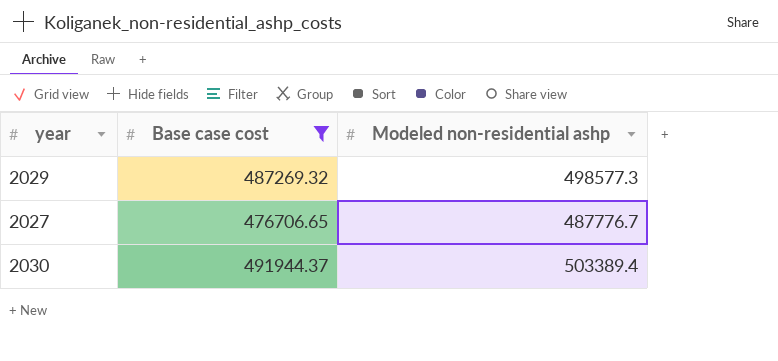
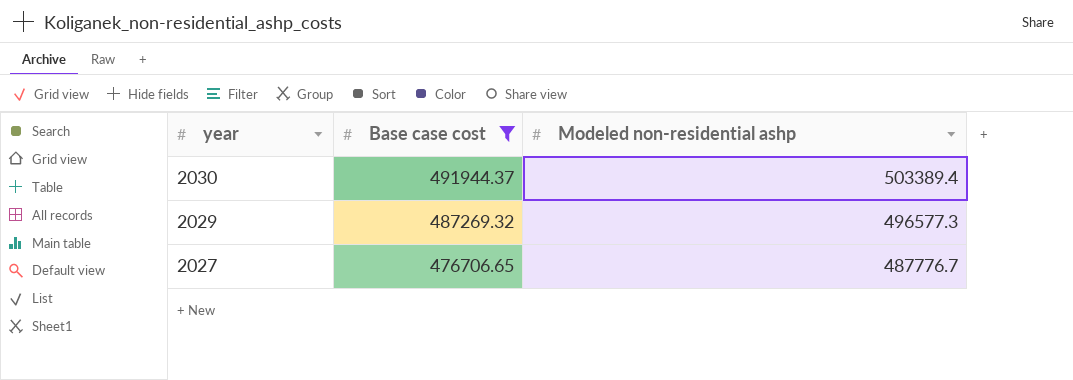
row order: none -> year descending
2029 | Modeled non-residential ashp: 498577.3 -> 496577.3

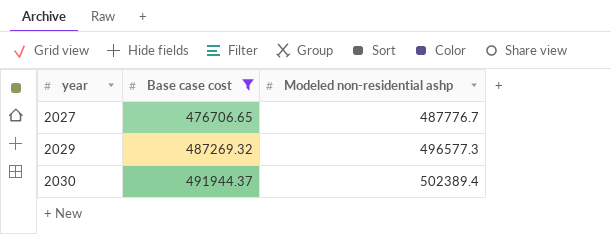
row order: year descending -> year ascending
2030 | Modeled non-residential ashp: 503389.4 -> 502389.4

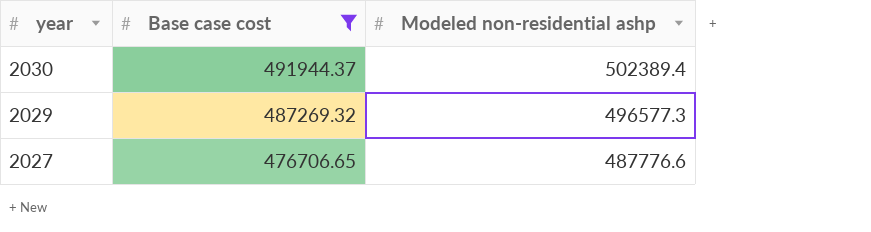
row order: year ascending -> year descending
2027 | Modeled non-residential ashp: 487776.7 -> 487776.6

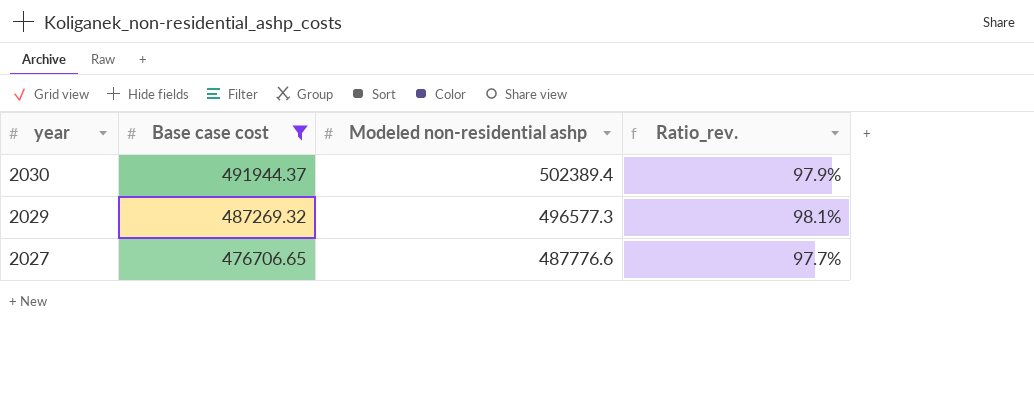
column Ratio_rev. | formula: none -> [Base case cost] / [Modeled non-residential ashp]

